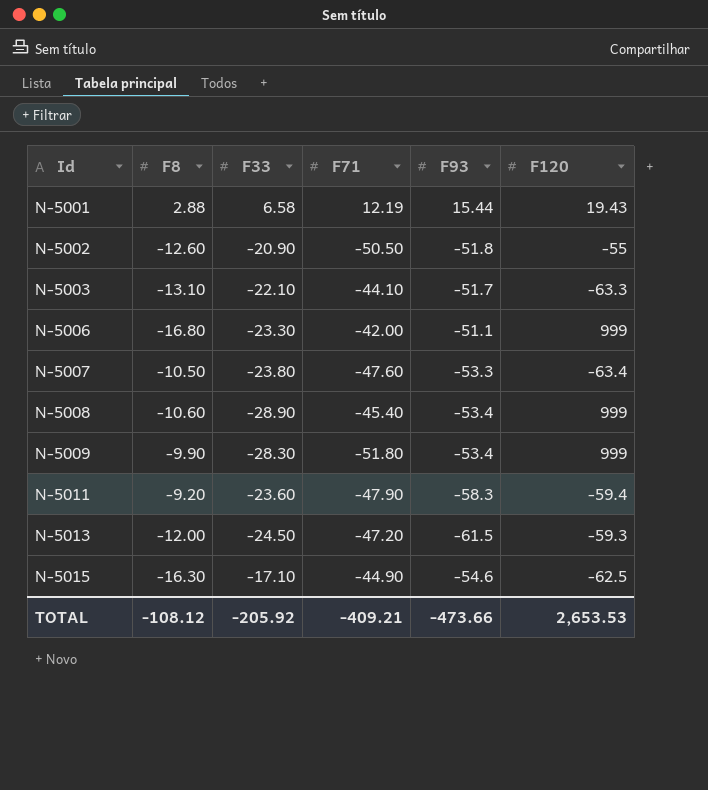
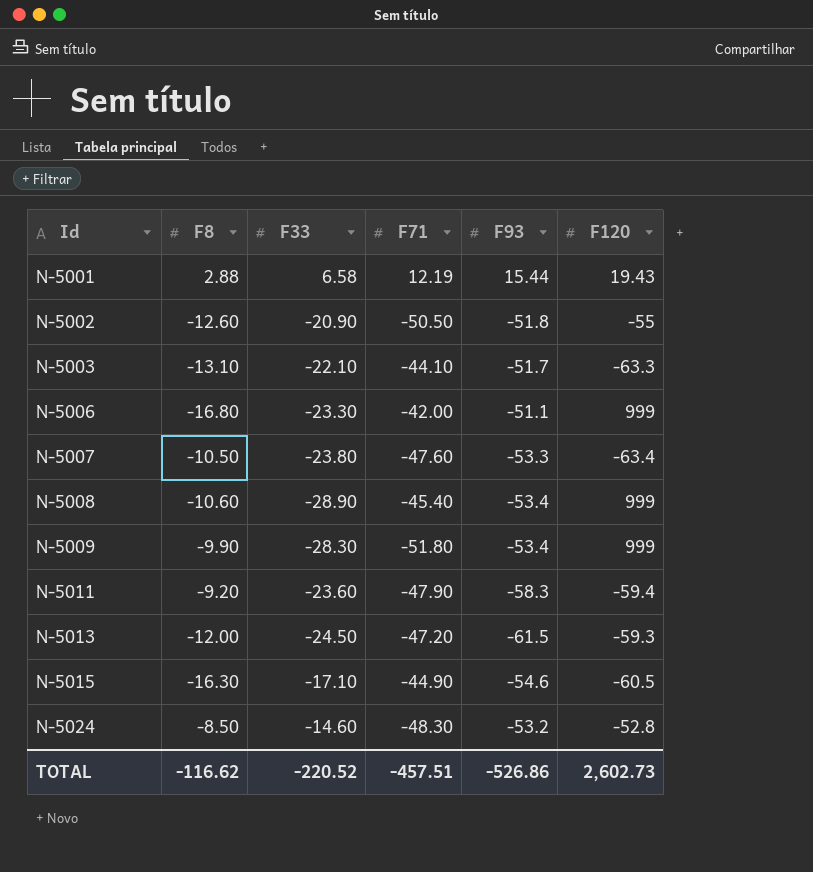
N-5015 | F120: -62.5 -> -60.5
row N-5024: none -> -8.50 | -14.60 | -48.30 | -53.2 | -52.8
TOTAL | F8: -108.12 -> -116.62
TOTAL | F33: -205.92 -> -220.52
TOTAL | F71: -409.21 -> -457.51
TOTAL | F93: -473.66 -> -526.86
TOTAL | F120: 2,653.53 -> 2,602.73

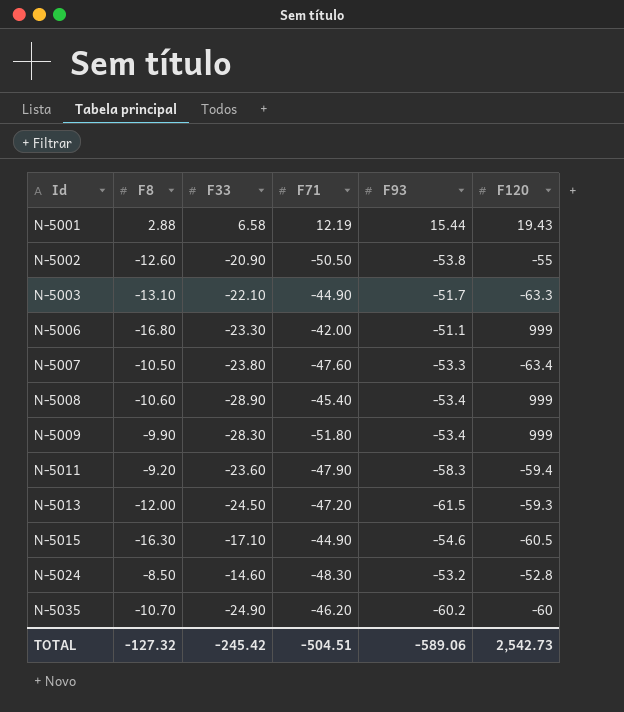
N-5002 | F93: -51.8 -> -53.8
N-5003 | F71: -44.10 -> -44.90
row N-5035: none -> -10.70 | -24.90 | -46.20 | -60.2 | -60
TOTAL | F8: -116.62 -> -127.32
TOTAL | F33: -220.52 -> -245.42
TOTAL | F71: -457.51 -> -504.51
TOTAL | F93: -526.86 -> -589.06
TOTAL | F120: 2,602.73 -> 2,542.73

